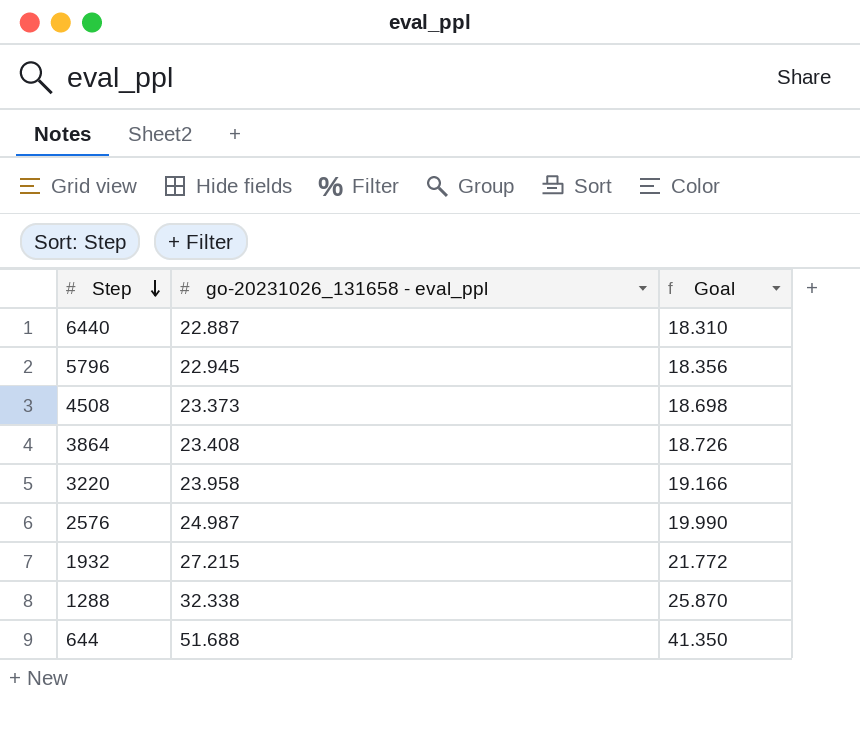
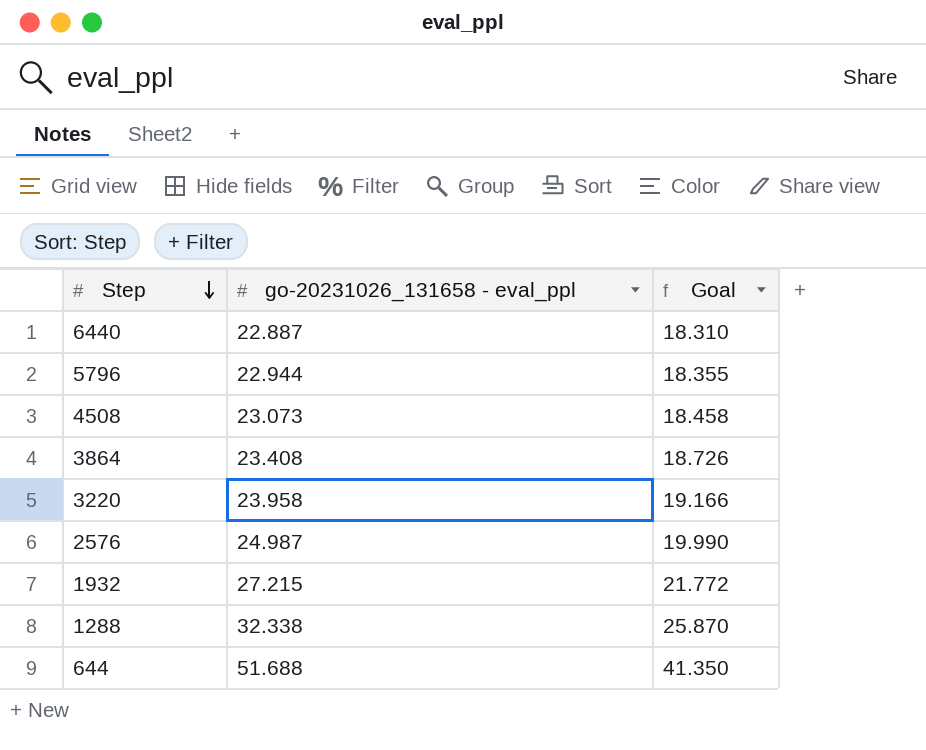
5796 | go-20231026_131658 - eval_ppl: 22.945 -> 22.944
5796 | Goal: 18.356 -> 18.355
4508 | go-20231026_131658 - eval_ppl: 23.373 -> 23.073
4508 | Goal: 18.698 -> 18.458

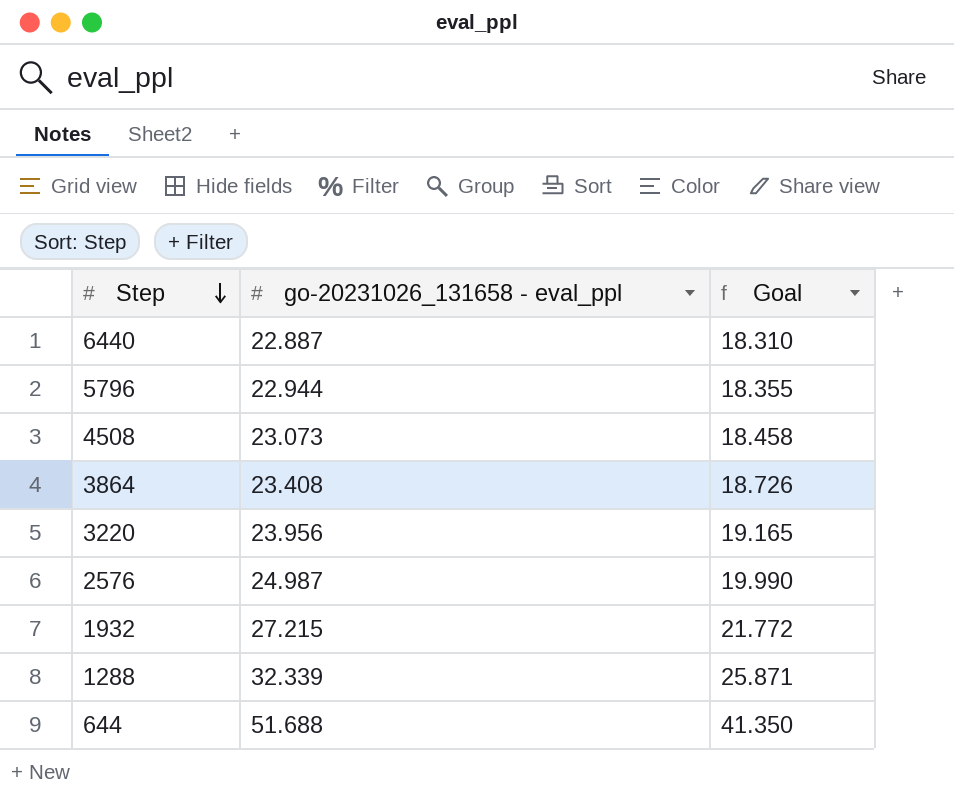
3220 | go-20231026_131658 - eval_ppl: 23.958 -> 23.956
3220 | Goal: 19.166 -> 19.165
1288 | go-20231026_131658 - eval_ppl: 32.338 -> 32.339
1288 | Goal: 25.870 -> 25.871

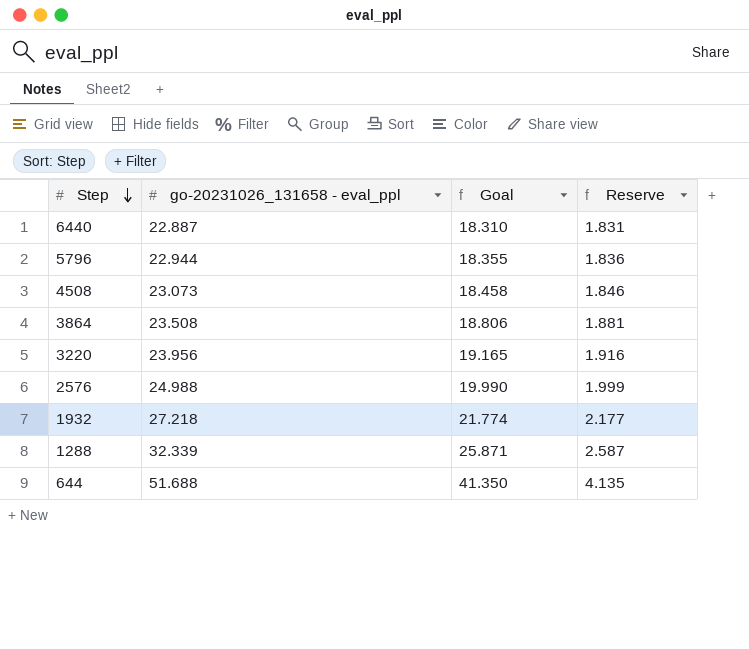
column Reserve | formula: none -> [go-20231026_131658 - eval_ppl] * 0.08
3864 | go-20231026_131658 - eval_ppl: 23.408 -> 23.508
3864 | Goal: 18.726 -> 18.806
2576 | go-20231026_131658 - eval_ppl: 24.987 -> 24.988
1932 | go-20231026_131658 - eval_ppl: 27.215 -> 27.218
1932 | Goal: 21.772 -> 21.774

